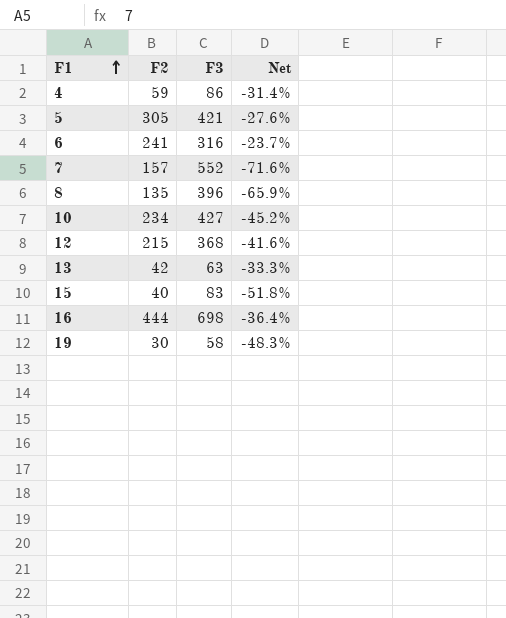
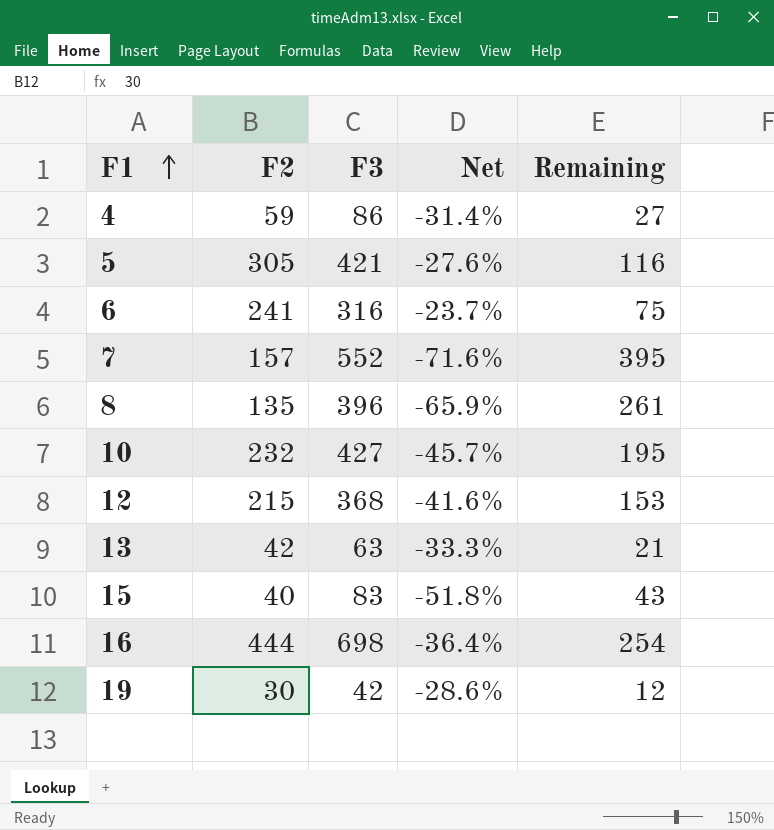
column Remaining | formula: none -> [F3] - [F2]
10 | F2: 234 -> 232
10 | Net: -45.2% -> -45.7%
19 | F3: 58 -> 42
19 | Net: -48.3% -> -28.6%

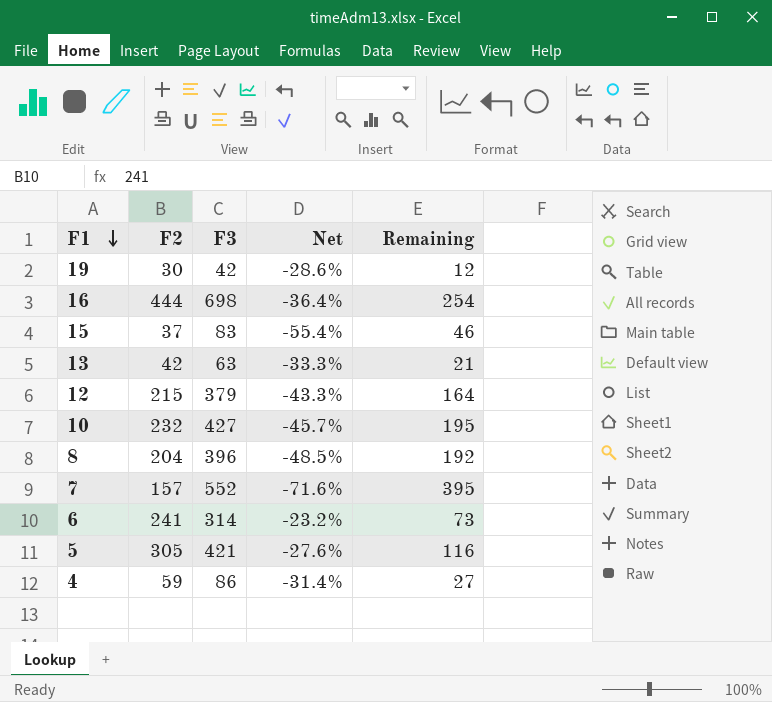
row order: F1 ascending -> F1 descending
15 | F2: 40 -> 37
15 | Net: -51.8% -> -55.4%
15 | Remaining: 43 -> 46
12 | F3: 368 -> 379
12 | Net: -41.6% -> -43.3%
12 | Remaining: 153 -> 164
8 | F2: 135 -> 204
8 | Net: -65.9% -> -48.5%
8 | Remaining: 261 -> 192
6 | F3: 316 -> 314
6 | Net: -23.7% -> -23.2%
6 | Remaining: 75 -> 73

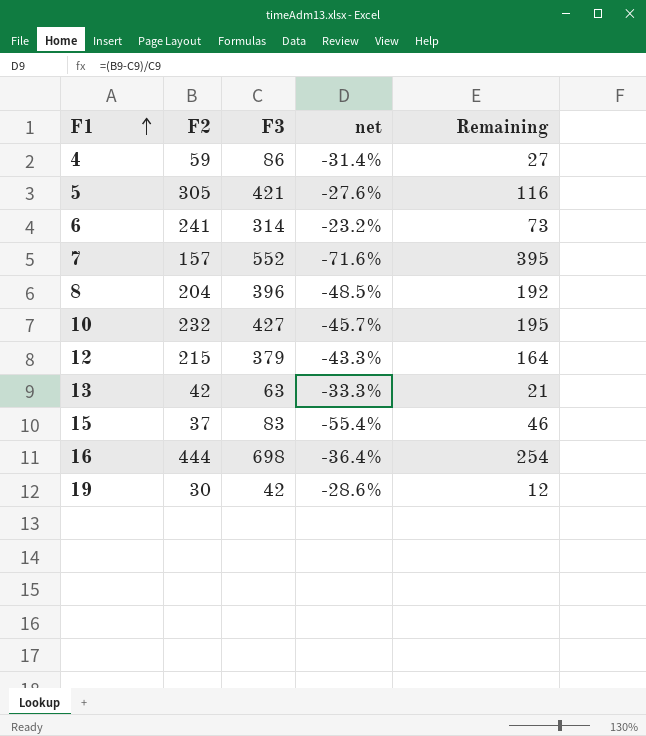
row order: F1 descending -> F1 ascending
column name: Net -> net

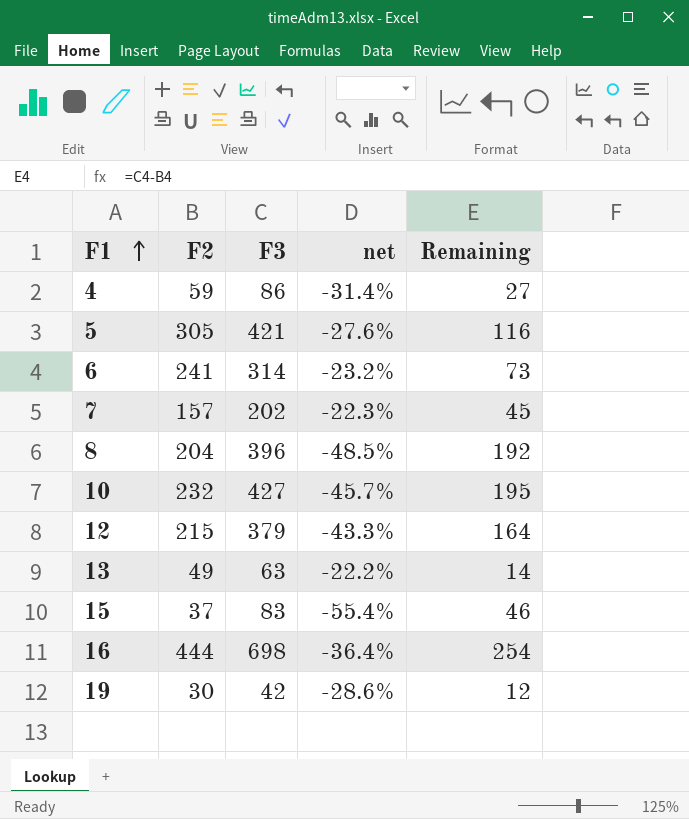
7 | F3: 552 -> 202
7 | net: -71.6% -> -22.3%
7 | Remaining: 395 -> 45
13 | F2: 42 -> 49
13 | net: -33.3% -> -22.2%
13 | Remaining: 21 -> 14

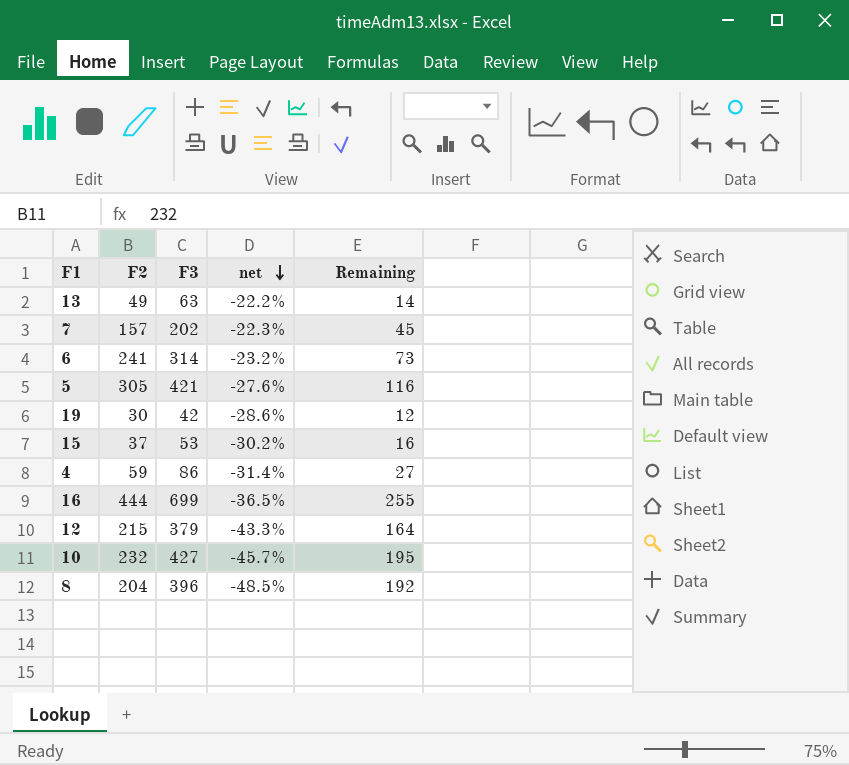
row order: F1 ascending -> net descending
15 | F3: 83 -> 53
15 | net: -55.4% -> -30.2%
15 | Remaining: 46 -> 16
16 | F3: 698 -> 699
16 | net: -36.4% -> -36.5%
16 | Remaining: 254 -> 255

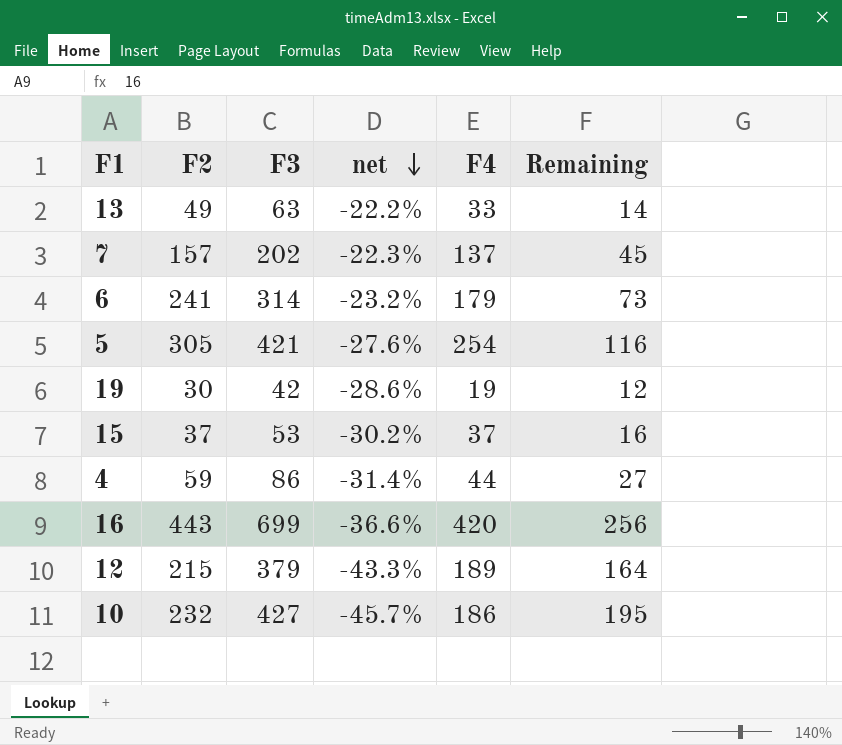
column F4 | position: none -> 5
row 8: 204 | 396 | -48.5% | 192 -> none
16 | F2: 444 -> 443
16 | net: -36.5% -> -36.6%
16 | Remaining: 255 -> 256

